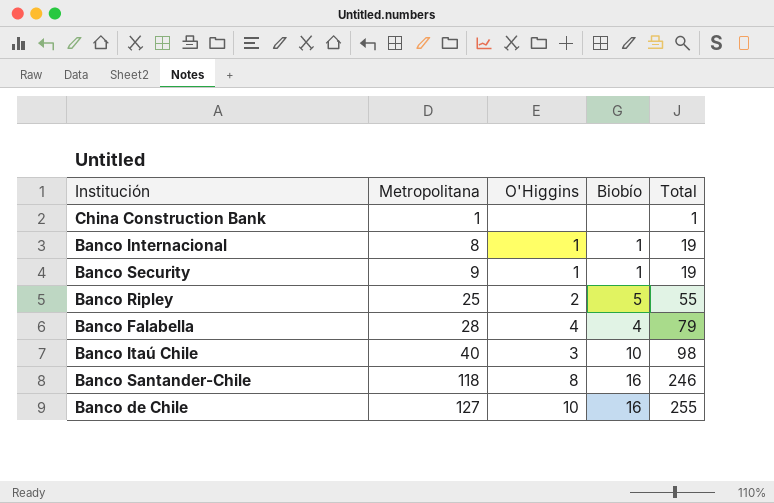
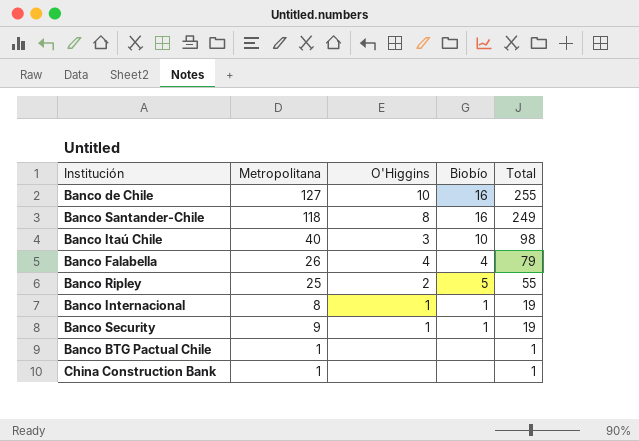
row order: Metropolitana ascending -> Total descending
Banco Santander-Chile | Total: 246 -> 249
Banco Falabella | Metropolitana: 28 -> 26
row Banco BTG Pactual Chile: none -> 1 | none | none | 1

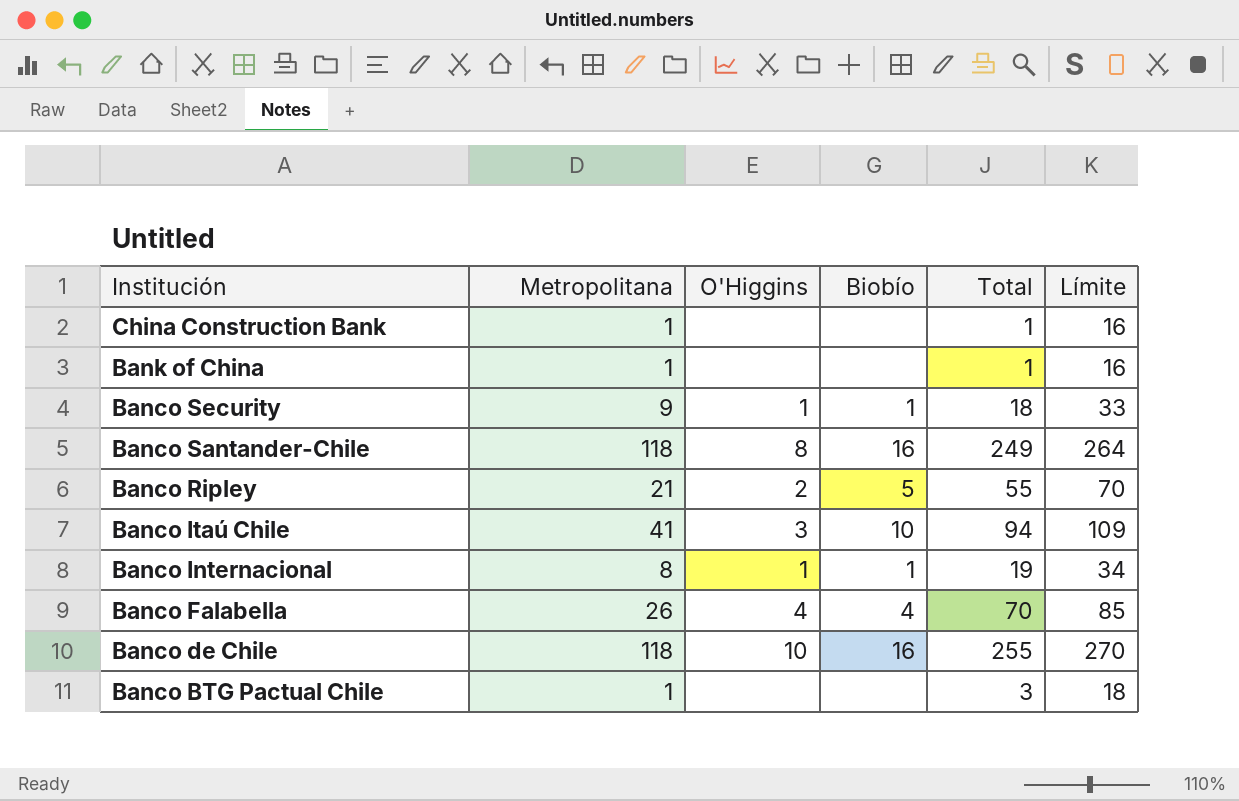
row order: Total descending -> Institución descending
column Límite | formula: none -> [Total] + 15
row Bank of China: none -> 1 | none | none | 1 | 16
Banco Security | Total: 19 -> 18
Banco Ripley | Metropolitana: 25 -> 21
Banco Itaú Chile | Metropolitana: 40 -> 41
Banco Itaú Chile | Total: 98 -> 94
Banco Falabella | Total: 79 -> 70
Banco de Chile | Metropolitana: 127 -> 118
Banco BTG Pactual Chile | Total: 1 -> 3

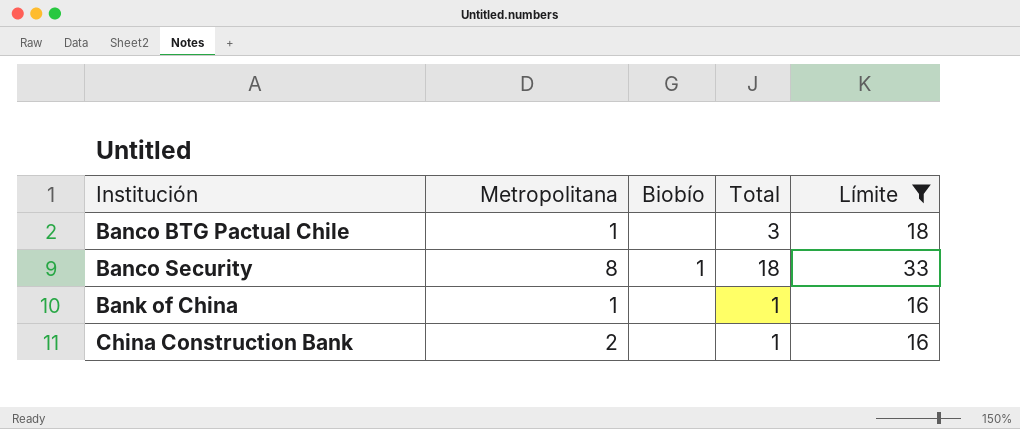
filter: none -> Límite <= 33
row order: Institución descending -> Institución ascending
column O'Higgins | position: 3 -> none
Banco Security | Metropolitana: 9 -> 8
China Construction Bank | Metropolitana: 1 -> 2

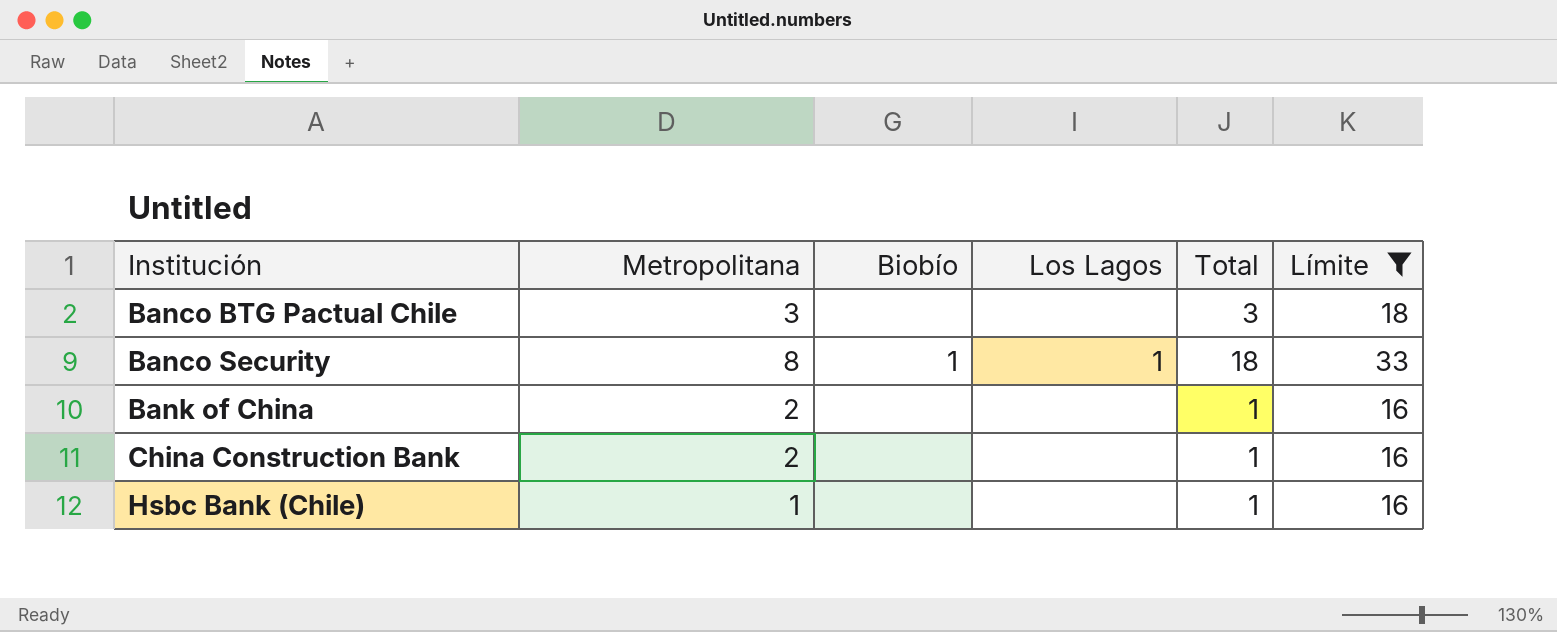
column Los Lagos | position: none -> 4
Banco BTG Pactual Chile | Metropolitana: 1 -> 3
Bank of China | Metropolitana: 1 -> 2
row Hsbc Bank (Chile): none -> 1 | none | none | 1 | 16

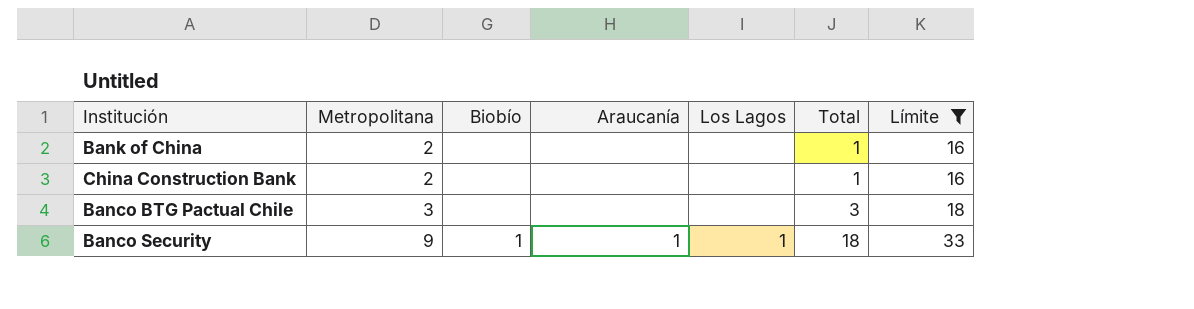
row order: Institución ascending -> Metropolitana ascending
column Araucanía | position: none -> 4
row Hsbc Bank (Chile): 1 | none | none | 1 | 16 -> none
Banco Security | Metropolitana: 8 -> 9

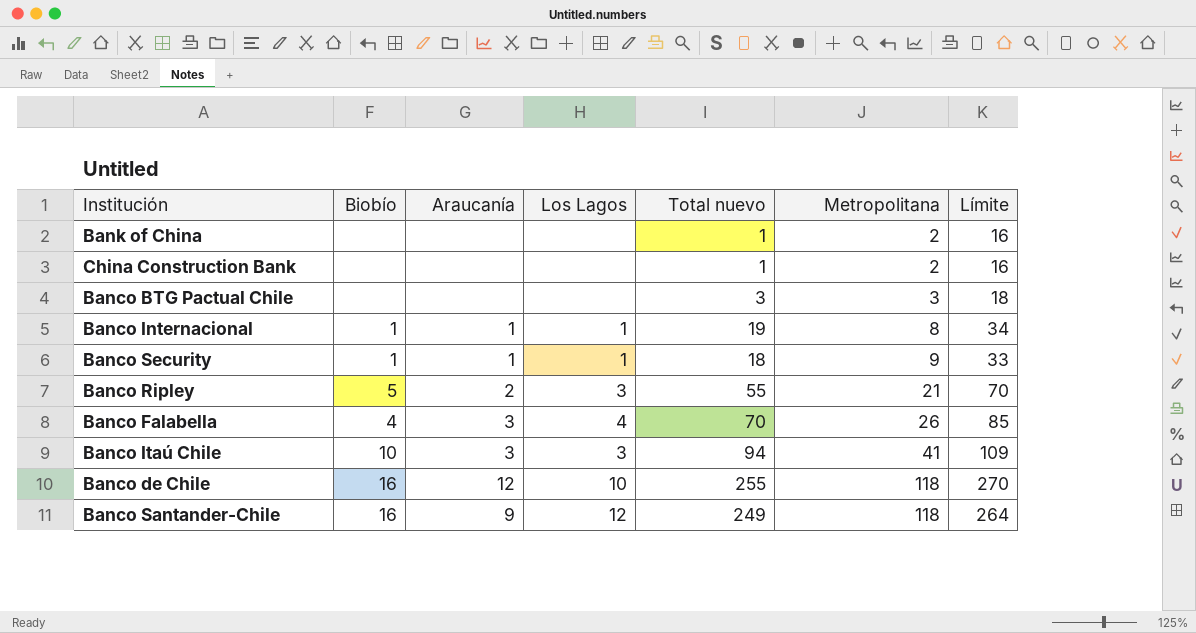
filter: Límite <= 33 -> none
column name: Total -> Total nuevo
column Metropolitana | position: 2 -> 6

